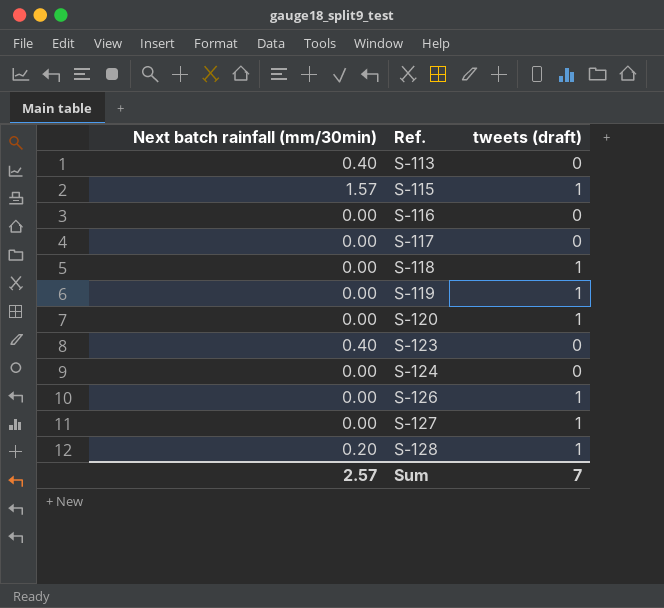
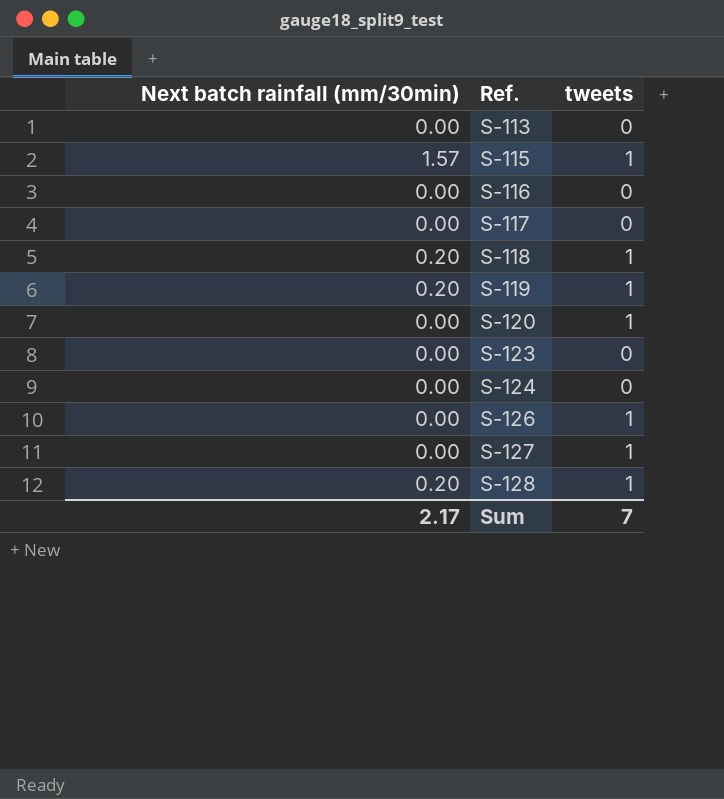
column name: tweets (draft) -> tweets
S-113 | Next batch rainfall (mm/30min): 0.40 -> 0.00
S-118 | Next batch rainfall (mm/30min): 0.00 -> 0.20
S-119 | Next batch rainfall (mm/30min): 0.00 -> 0.20
S-123 | Next batch rainfall (mm/30min): 0.40 -> 0.00
Sum | Next batch rainfall (mm/30min): 2.57 -> 2.17

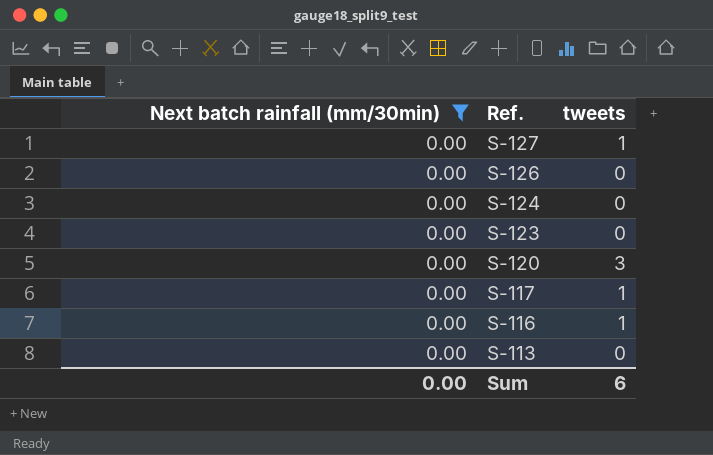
filter: none -> Next batch rainfall (mm/30min) = 0.00
row order: Ref. ascending -> Ref. descending
S-126 | tweets: 1 -> 0
S-120 | tweets: 1 -> 3
S-117 | tweets: 0 -> 1
S-116 | tweets: 0 -> 1
Sum | Next batch rainfall (mm/30min): 2.17 -> 0.00
Sum | tweets: 7 -> 6

